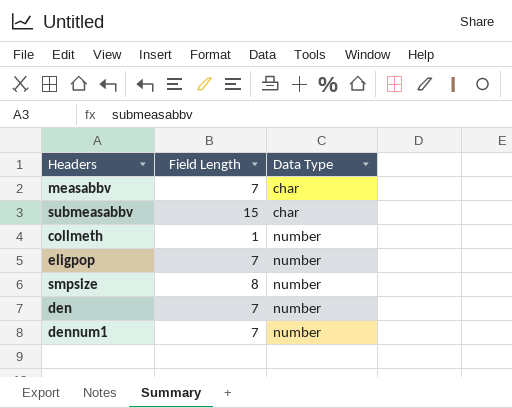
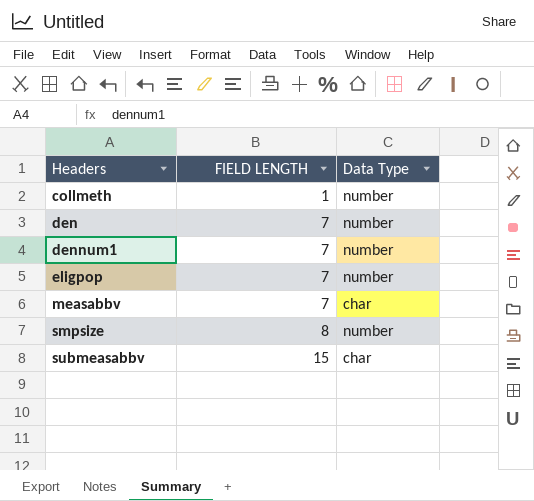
row order: Data Type ascending -> Headers ascending
column name: Field Length -> FIELD LENGTH

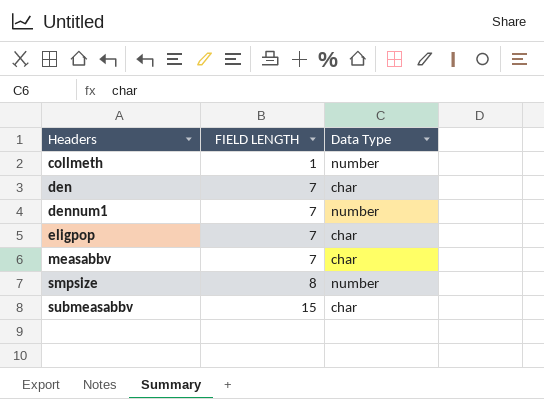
den | Data Type: number -> char
eligpop | Data Type: number -> char

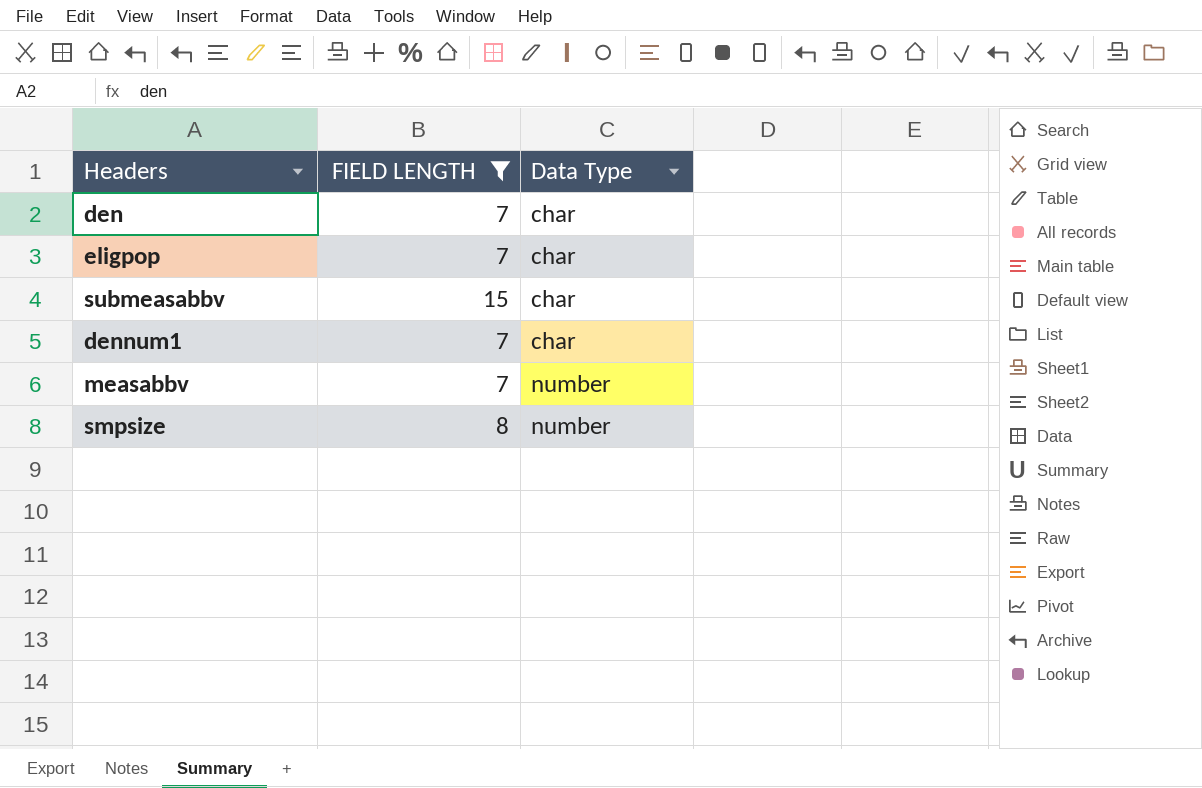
filter: none -> FIELD LENGTH != 1
row order: Headers ascending -> Data Type ascending
dennum1 | Data Type: number -> char
measabbv | Data Type: char -> number

